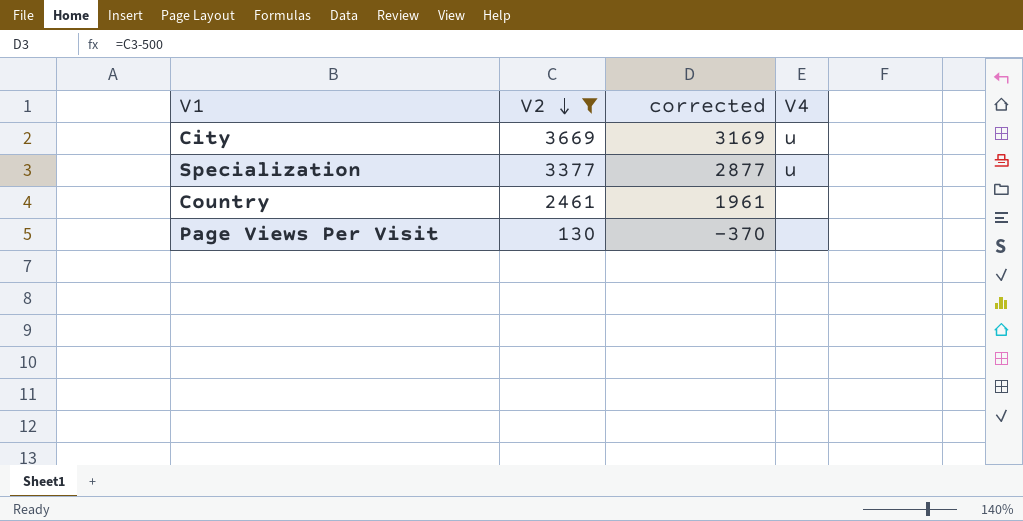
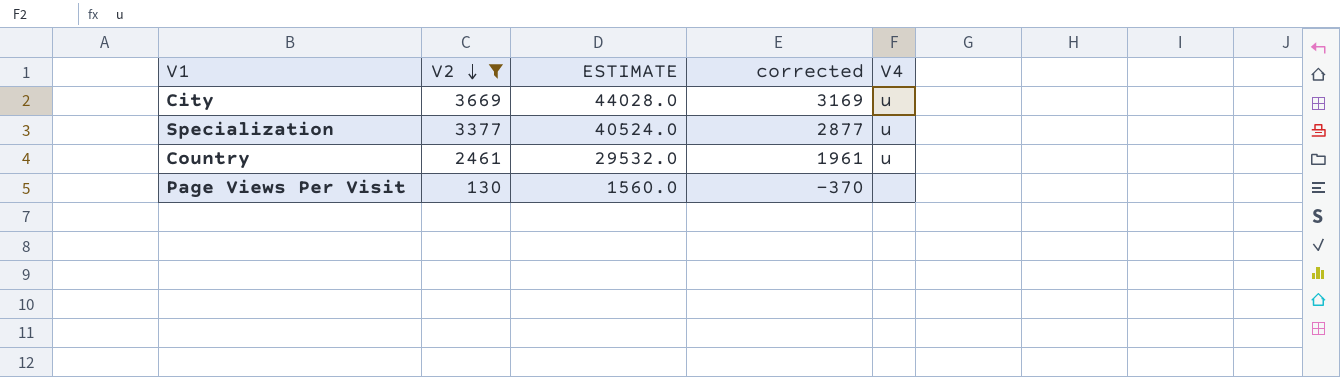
column ESTIMATE | formula: none -> [V2] * 12
Country | V4: none -> u

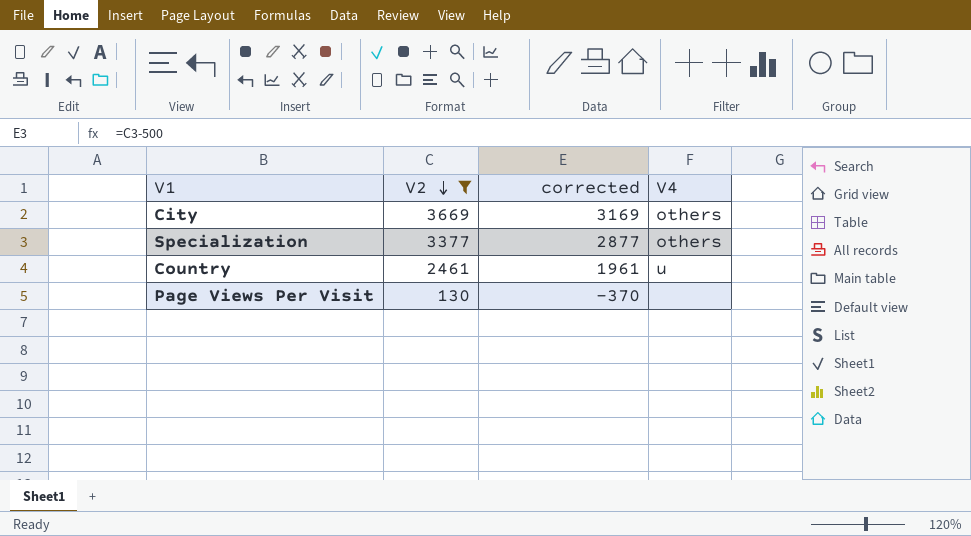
column ESTIMATE | formula: [V2] * 12 -> none
City | V4: u -> others
Specialization | V4: u -> others

